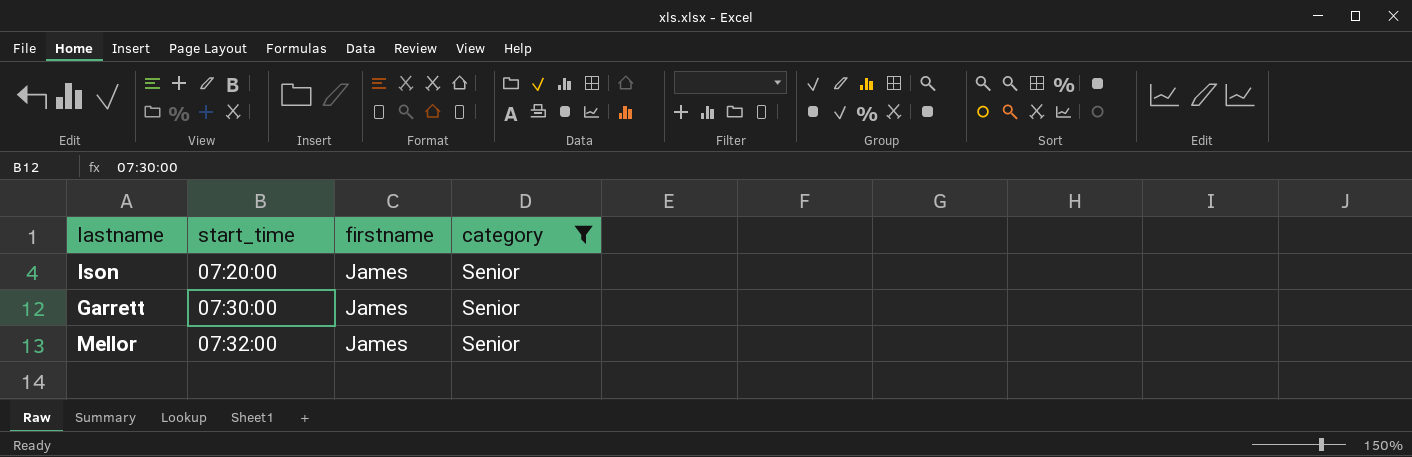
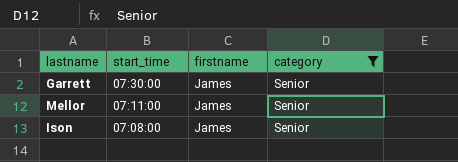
row order: start_time ascending -> start_time descending
Mellor | start_time: 07:32:00 -> 07:11:00
Ison | start_time: 07:20:00 -> 07:08:00

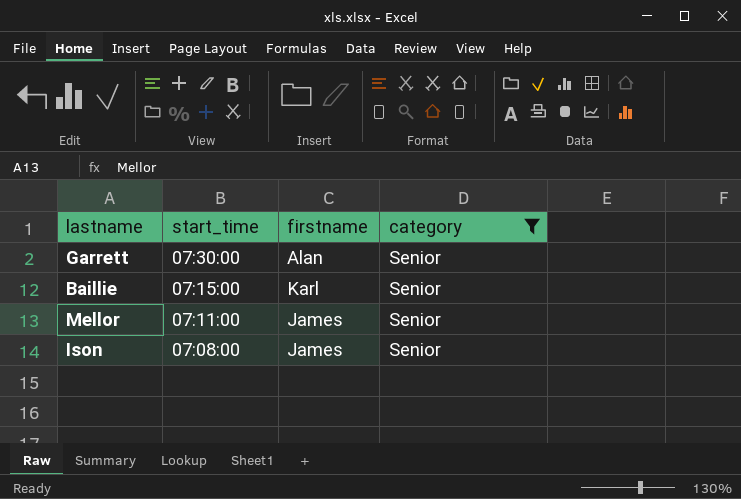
Garrett | firstname: James -> Alan
row Baillie: none -> 07:15:00 | Karl | Senior

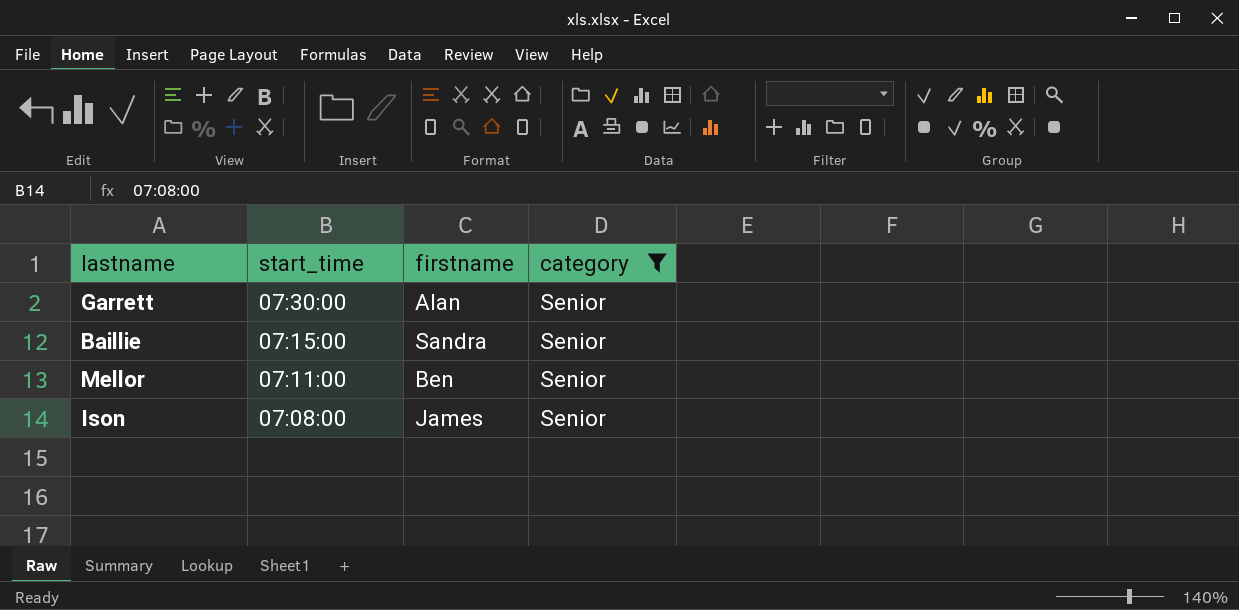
Baillie | firstname: Karl -> Sandra
Mellor | firstname: James -> Ben

